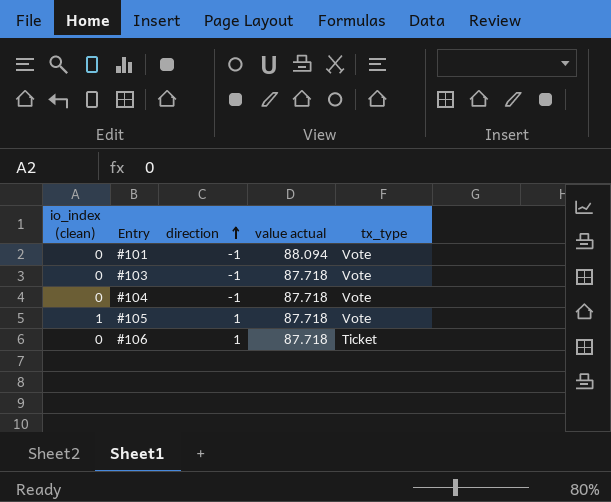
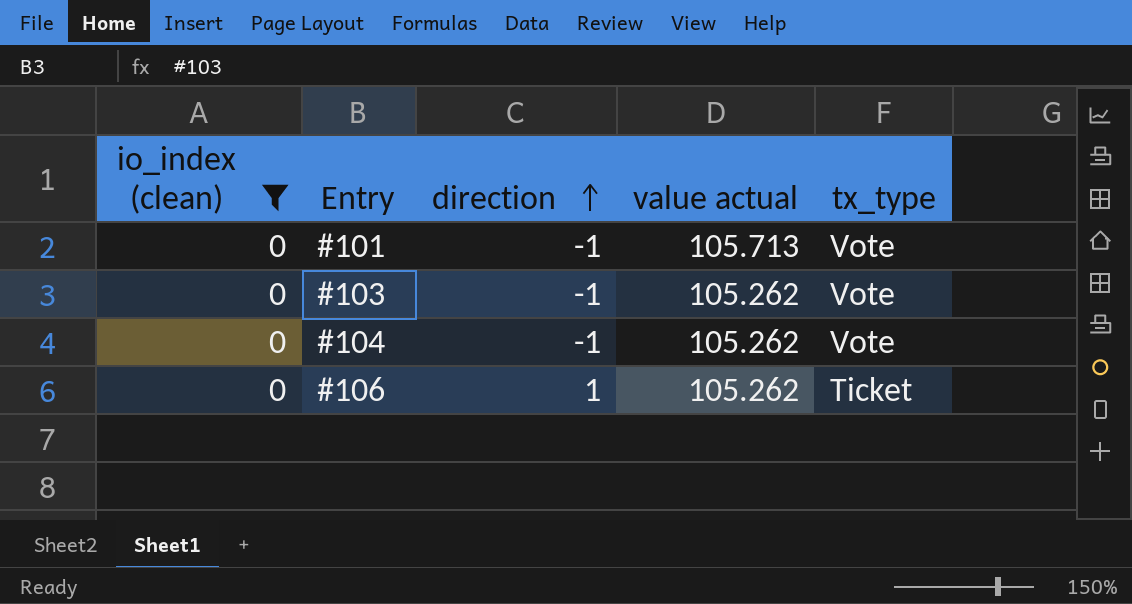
filter: none -> io_index (clean) = 0
#101 | value actual: 88.094 -> 105.713
#103 | value actual: 87.718 -> 105.262
#104 | value actual: 87.718 -> 105.262
#106 | value actual: 87.718 -> 105.262

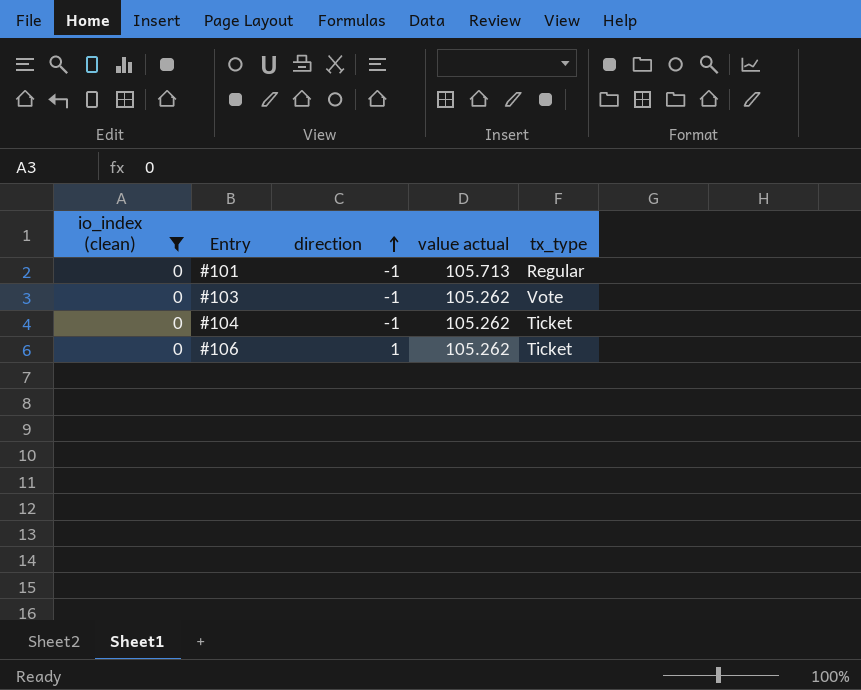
#101 | tx_type: Vote -> Regular
#104 | tx_type: Vote -> Ticket

